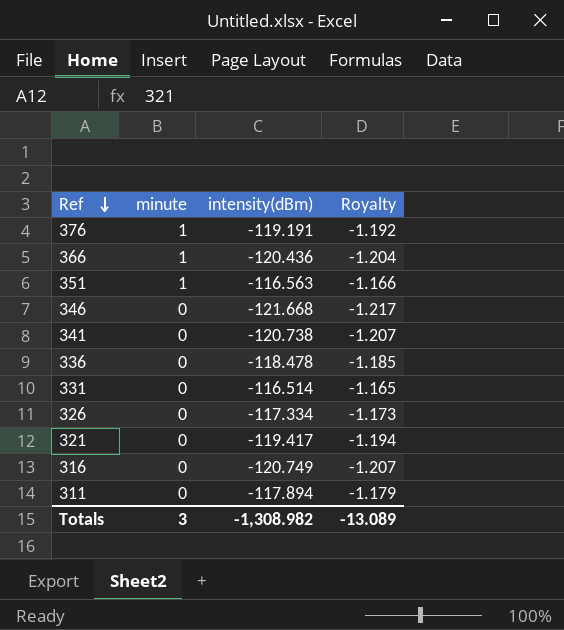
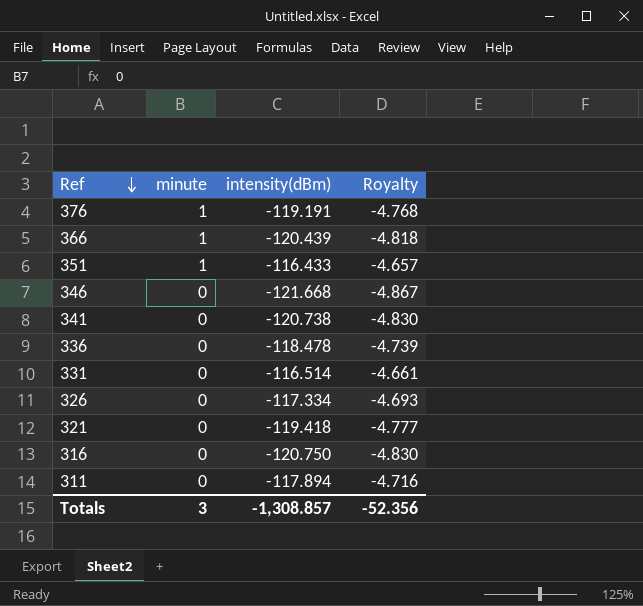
column Royalty | formula: [intensity(dBm)] * 0.01 -> [intensity(dBm)] * 0.04
366 | intensity(dBm): -120.436 -> -120.439
351 | intensity(dBm): -116.563 -> -116.433
321 | intensity(dBm): -119.417 -> -119.418
316 | intensity(dBm): -120.749 -> -120.750
Totals | intensity(dBm): -1,308.982 -> -1,308.857
Totals | Royalty: -13.089 -> -52.356

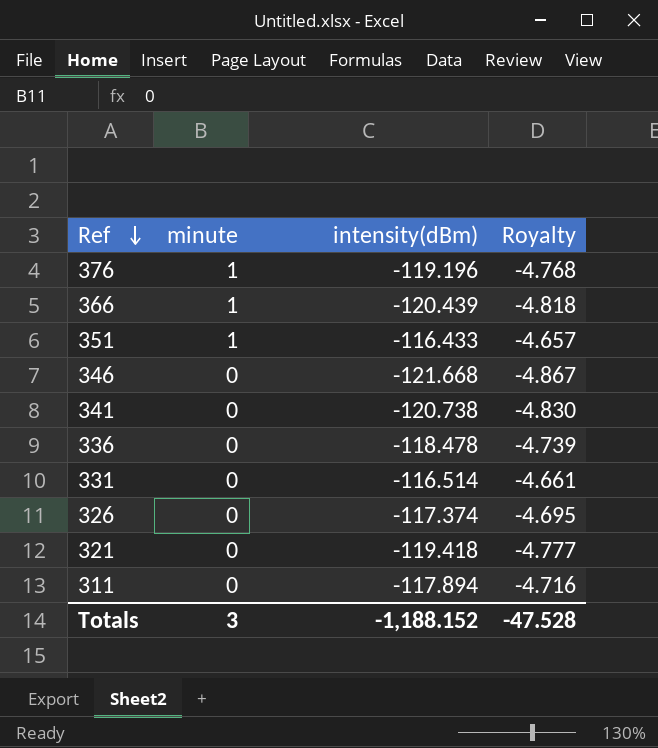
row 316: 0 | -120.750 | -4.830 -> none
376 | intensity(dBm): -119.191 -> -119.196
326 | intensity(dBm): -117.334 -> -117.374
326 | Royalty: -4.693 -> -4.695
Totals | intensity(dBm): -1,308.857 -> -1,188.152
Totals | Royalty: -52.356 -> -47.528

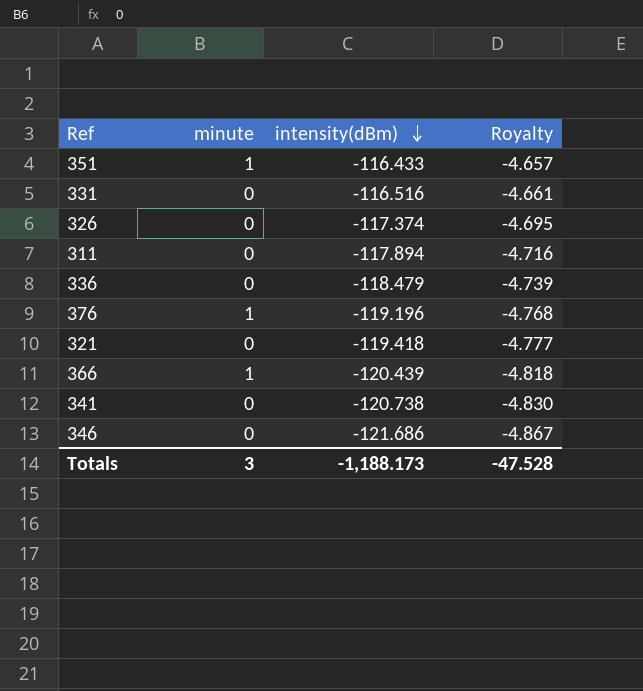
row order: Ref descending -> intensity(dBm) descending
331 | intensity(dBm): -116.514 -> -116.516
336 | intensity(dBm): -118.478 -> -118.479
346 | intensity(dBm): -121.668 -> -121.686
Totals | intensity(dBm): -1,188.152 -> -1,188.173

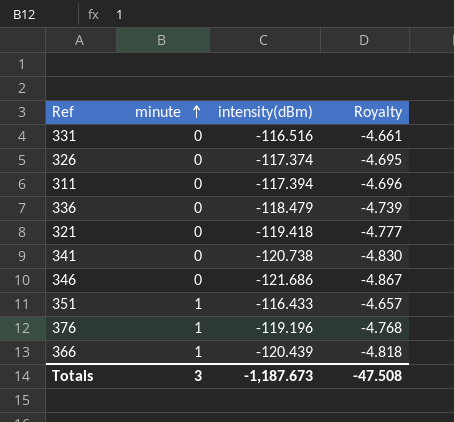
row order: intensity(dBm) descending -> minute ascending
311 | intensity(dBm): -117.894 -> -117.394
311 | Royalty: -4.716 -> -4.696
Totals | intensity(dBm): -1,188.173 -> -1,187.673
Totals | Royalty: -47.528 -> -47.508

